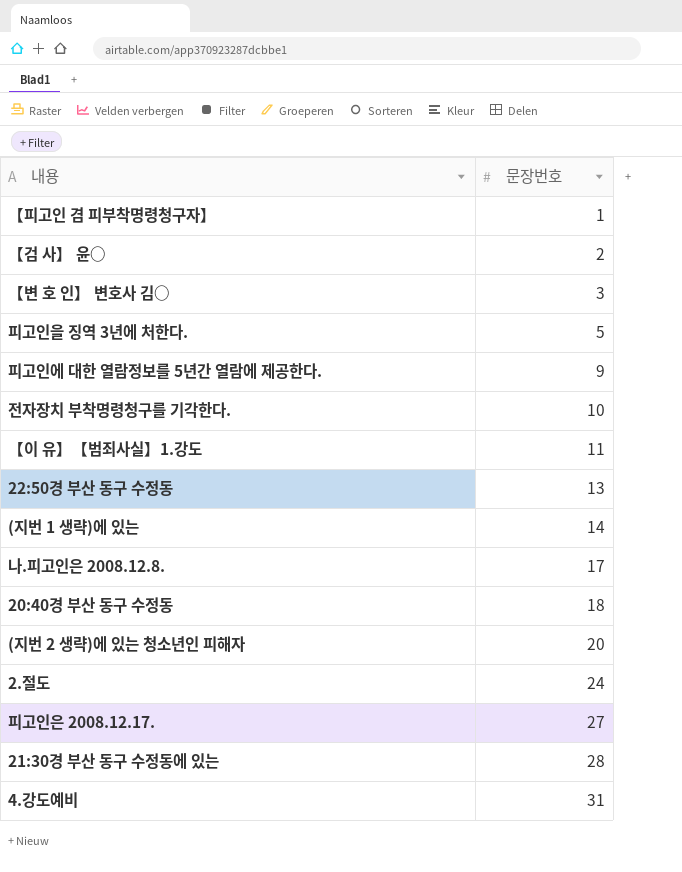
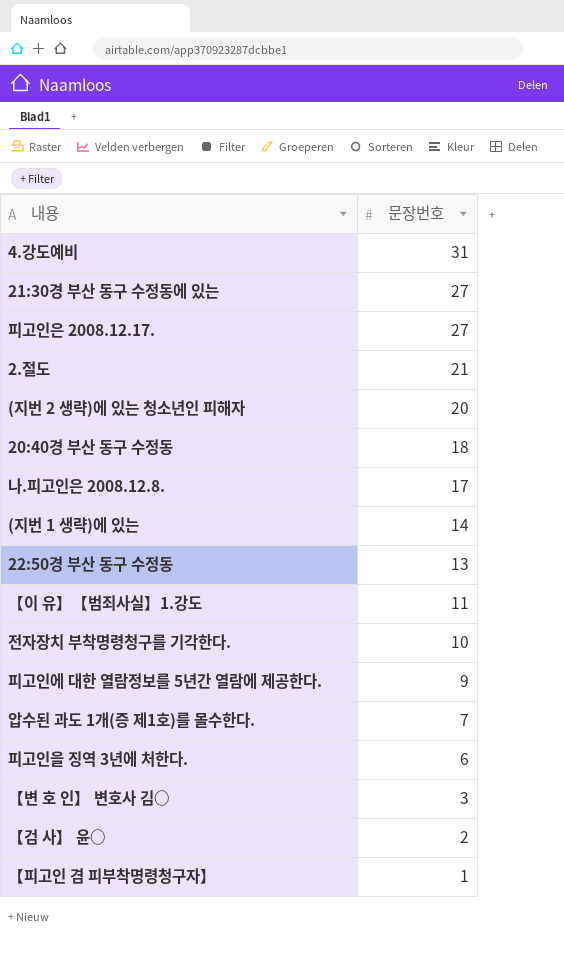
row order: 문장번호 ascending -> 문장번호 descending
21:30경 부산 동구 수정동에 있는 | 문장번호: 28 -> 27
2.절도 | 문장번호: 24 -> 21
row 압수된 과도 1개(증 제1호)를 몰수한다.: none -> 7
피고인을 징역 3년에 처한다. | 문장번호: 5 -> 6

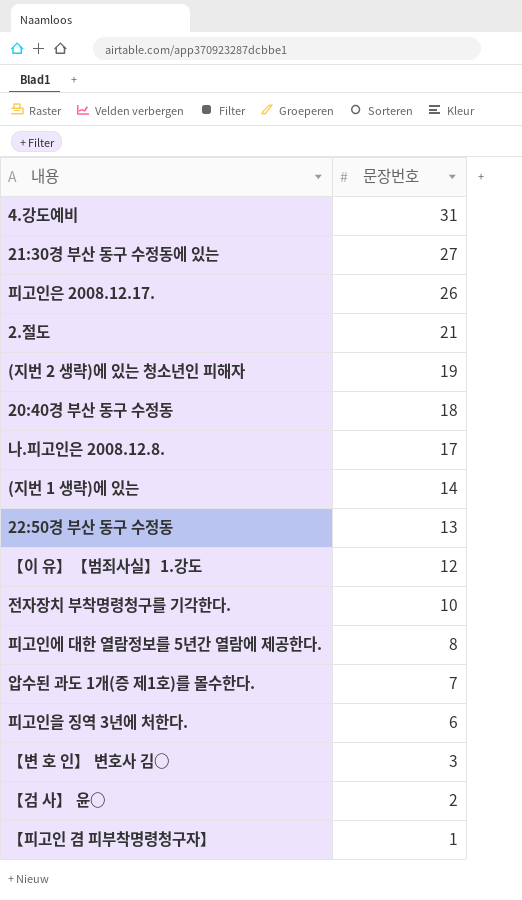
피고인은 2008.12.17. | 문장번호: 27 -> 26
(지번 2 생략)에 있는 청소년인 피해자 | 문장번호: 20 -> 19
【이 유】【범죄사실】1.강도 | 문장번호: 11 -> 12
피고인에 대한 열람정보를 5년간 열람에 제공한다. | 문장번호: 9 -> 8

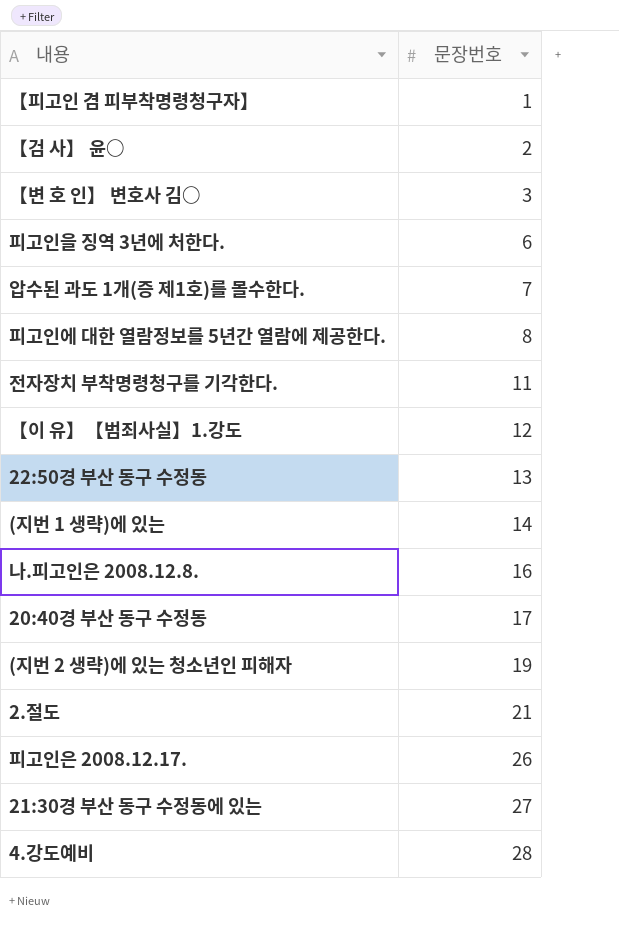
row order: 문장번호 descending -> 문장번호 ascending
전자장치 부착명령청구를 기각한다. | 문장번호: 10 -> 11
나.피고인은 2008.12.8. | 문장번호: 17 -> 16
20:40경 부산 동구 수정동 | 문장번호: 18 -> 17
4.강도예비 | 문장번호: 31 -> 28

